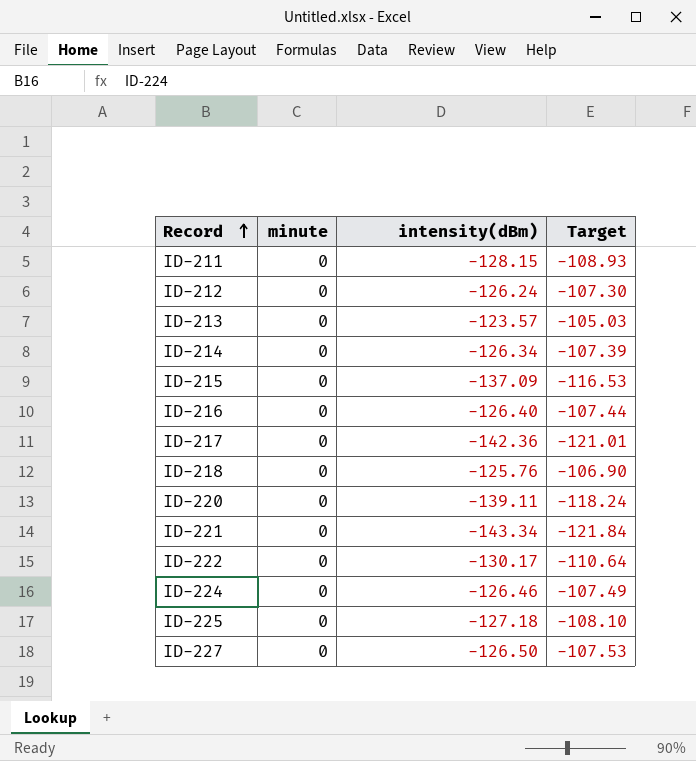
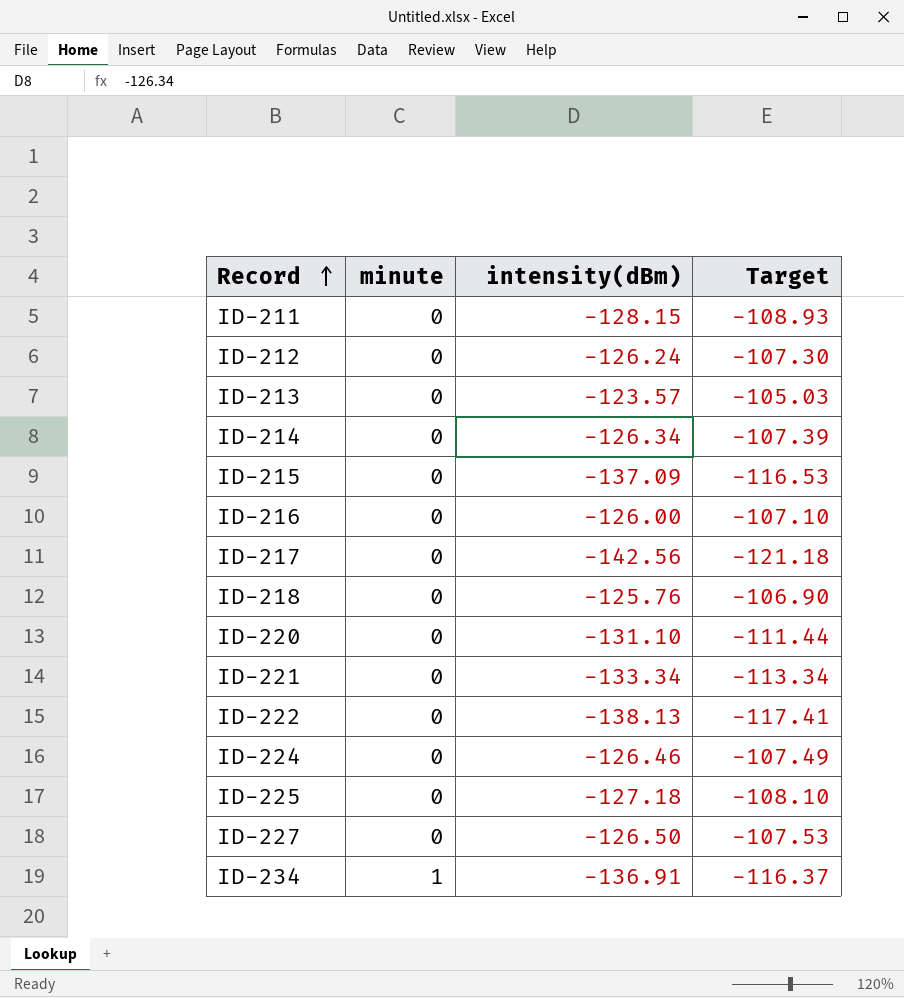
ID-216 | intensity(dBm): -126.40 -> -126.00
ID-216 | Target: -107.44 -> -107.10
ID-217 | intensity(dBm): -142.36 -> -142.56
ID-217 | Target: -121.01 -> -121.18
ID-220 | intensity(dBm): -139.11 -> -131.10
ID-220 | Target: -118.24 -> -111.44
ID-221 | intensity(dBm): -143.34 -> -133.34
ID-221 | Target: -121.84 -> -113.34
ID-222 | intensity(dBm): -130.17 -> -138.13
ID-222 | Target: -110.64 -> -117.41
row ID-234: none -> 1 | -136.91 | -116.37

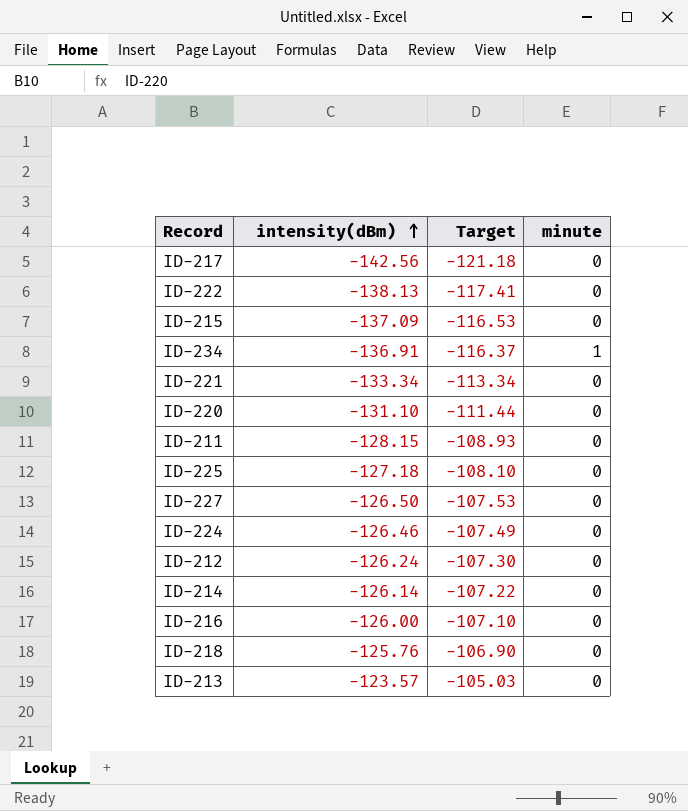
row order: Record ascending -> intensity(dBm) ascending
column minute | position: 2 -> 4
ID-214 | intensity(dBm): -126.34 -> -126.14
ID-214 | Target: -107.39 -> -107.22

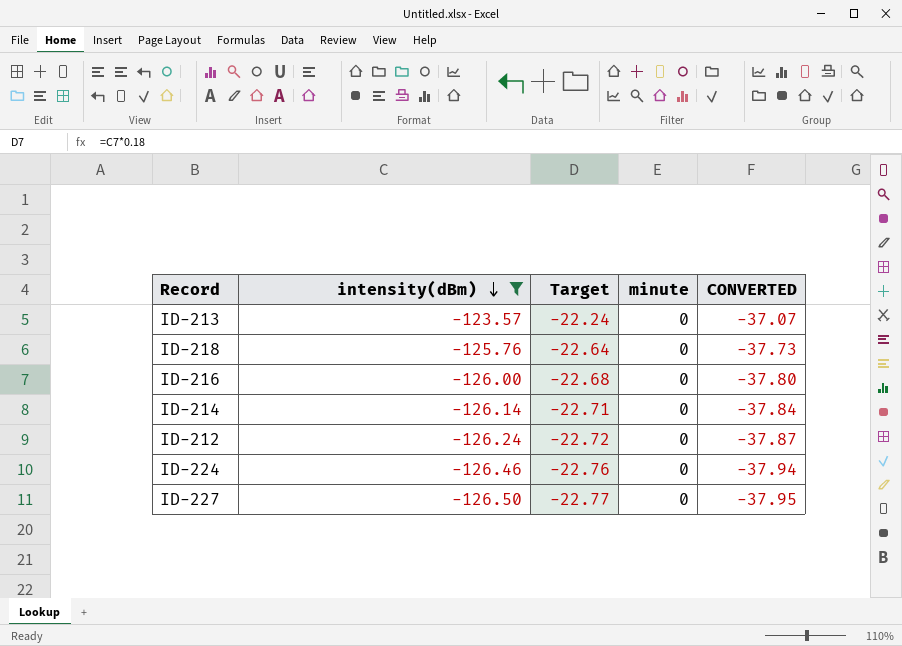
filter: none -> intensity(dBm) >= -126.50
row order: intensity(dBm) ascending -> intensity(dBm) descending
column Target | formula: [intensity(dBm)] * 0.85 -> [intensity(dBm)] * 0.18
column CONVERTED | formula: none -> [intensity(dBm)] * 0.3

